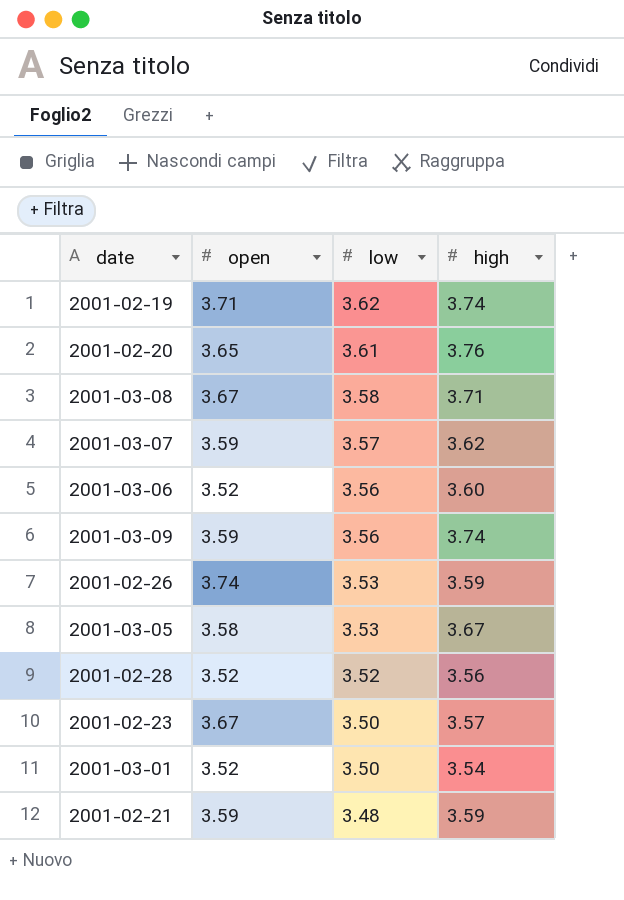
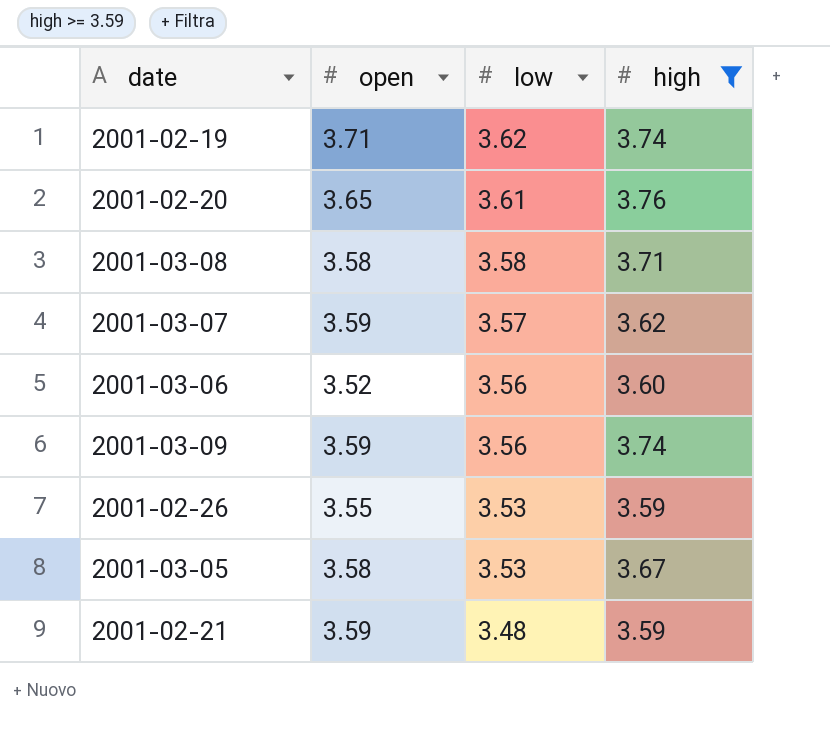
filter: none -> high >= 3.59
2001-03-08 | open: 3.67 -> 3.58
2001-02-26 | open: 3.74 -> 3.55

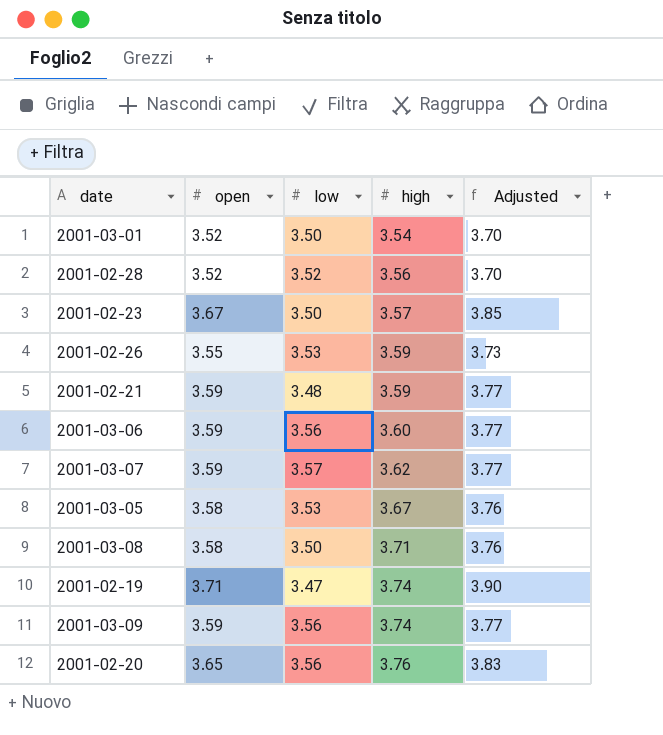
filter: high >= 3.59 -> none
row order: low descending -> high ascending
column Adjusted | formula: none -> [open] * 1.05
2001-03-06 | open: 3.52 -> 3.59
2001-03-08 | low: 3.58 -> 3.50
2001-02-19 | low: 3.62 -> 3.47
2001-02-20 | low: 3.61 -> 3.56

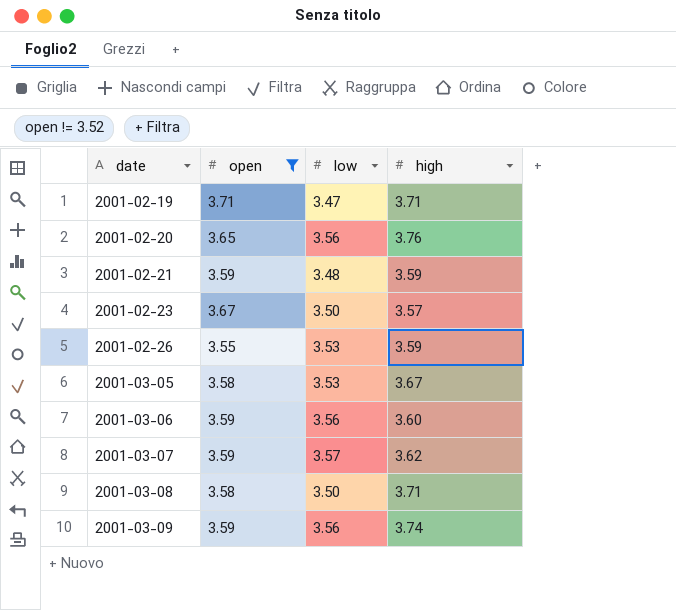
filter: none -> open != 3.52
row order: high ascending -> date ascending
column Adjusted | formula: [open] * 1.05 -> none
2001-02-19 | high: 3.74 -> 3.71

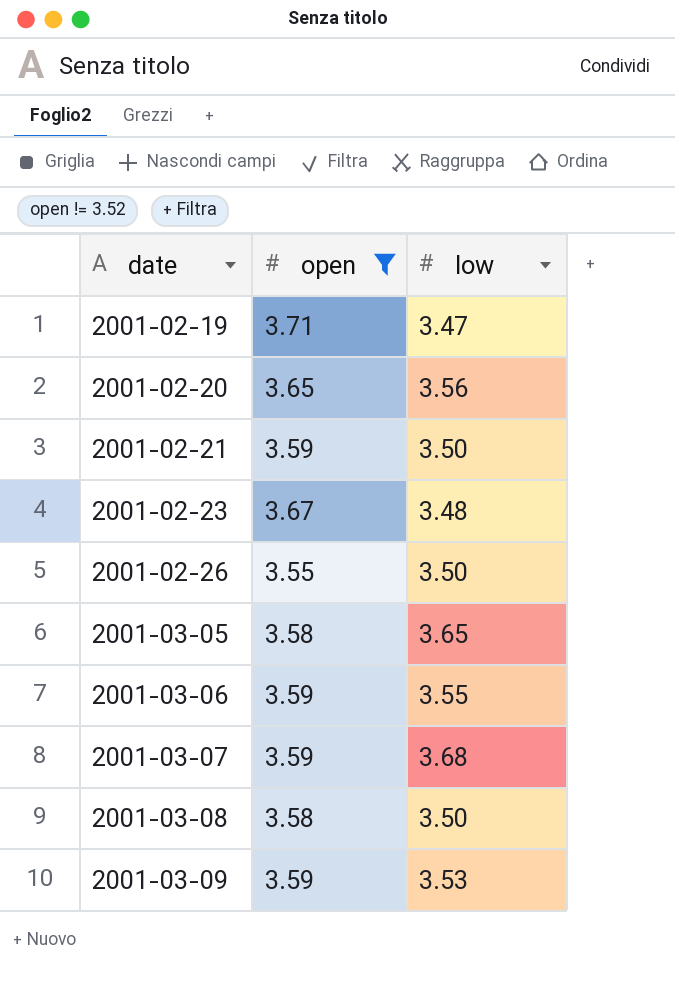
column high | position: 4 -> none
2001-02-21 | low: 3.48 -> 3.50
2001-02-23 | low: 3.50 -> 3.48
2001-02-26 | low: 3.53 -> 3.50
2001-03-05 | low: 3.53 -> 3.65
2001-03-06 | low: 3.56 -> 3.55
2001-03-07 | low: 3.57 -> 3.68
2001-03-09 | low: 3.56 -> 3.53

